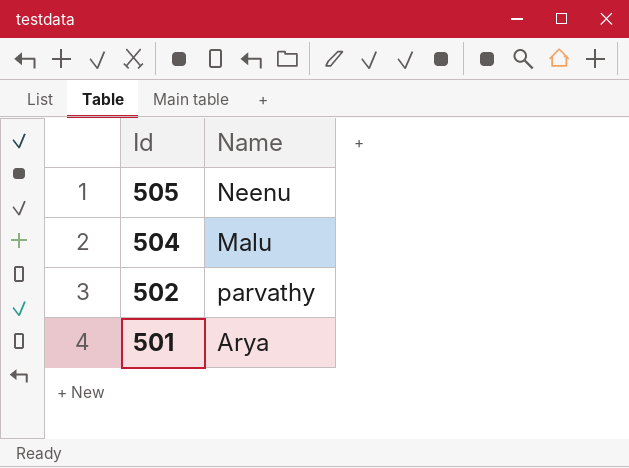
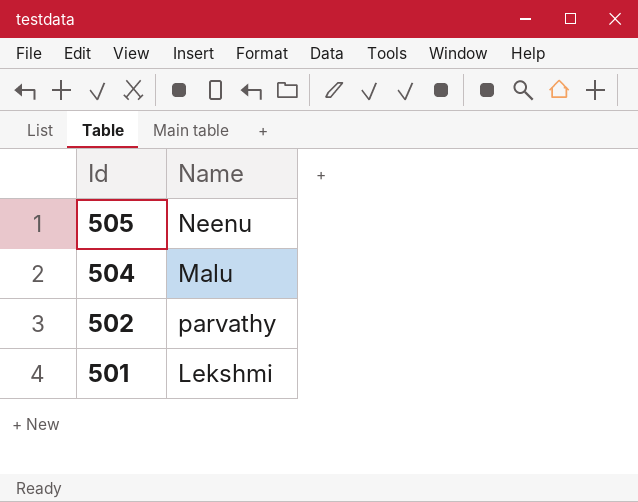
501 | Name: Arya -> Lekshmi

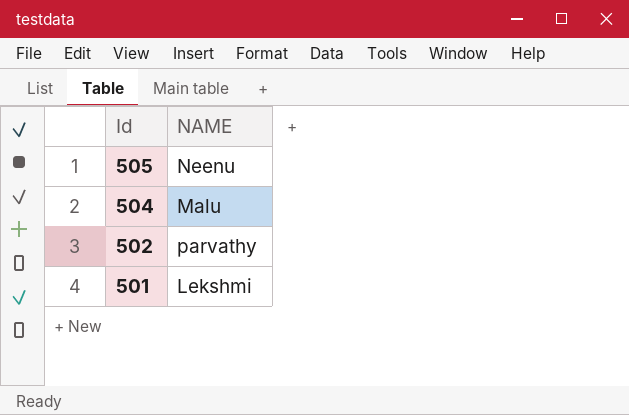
column name: Name -> NAME

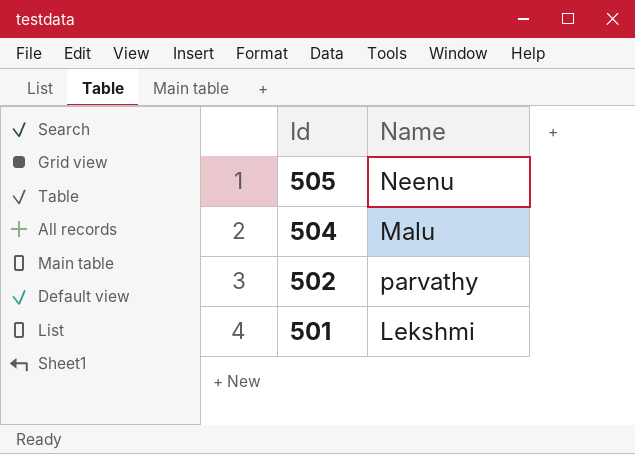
column name: NAME -> Name

